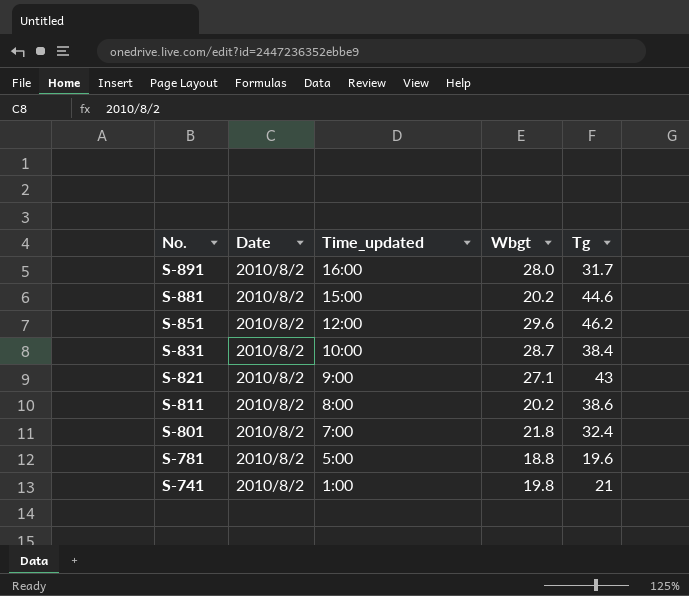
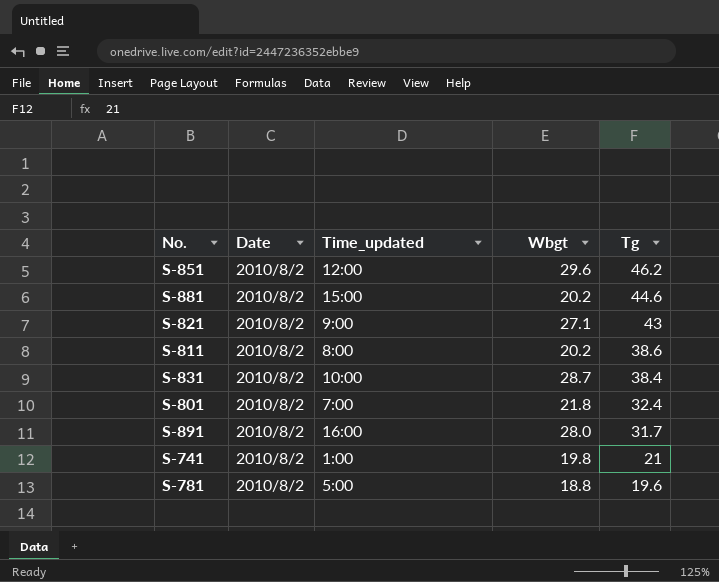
row order: No. descending -> Tg descending

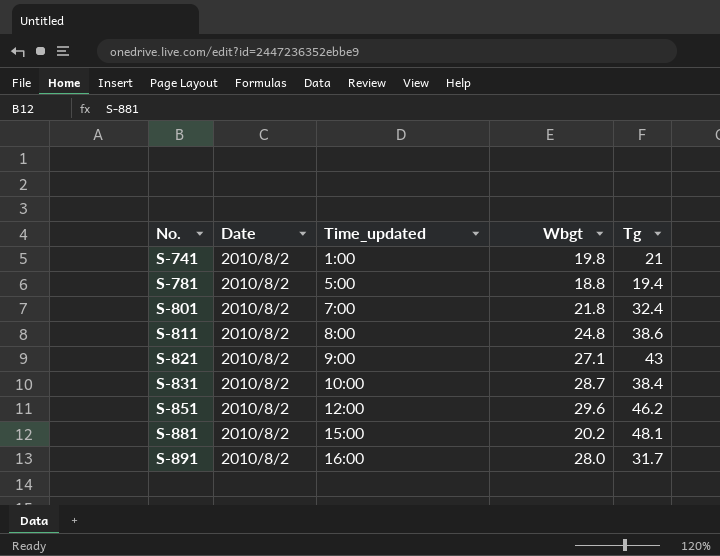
row order: Tg descending -> No. ascending
S-781 | Tg: 19.6 -> 19.4
S-811 | Wbgt: 20.2 -> 24.8
S-881 | Tg: 44.6 -> 48.1

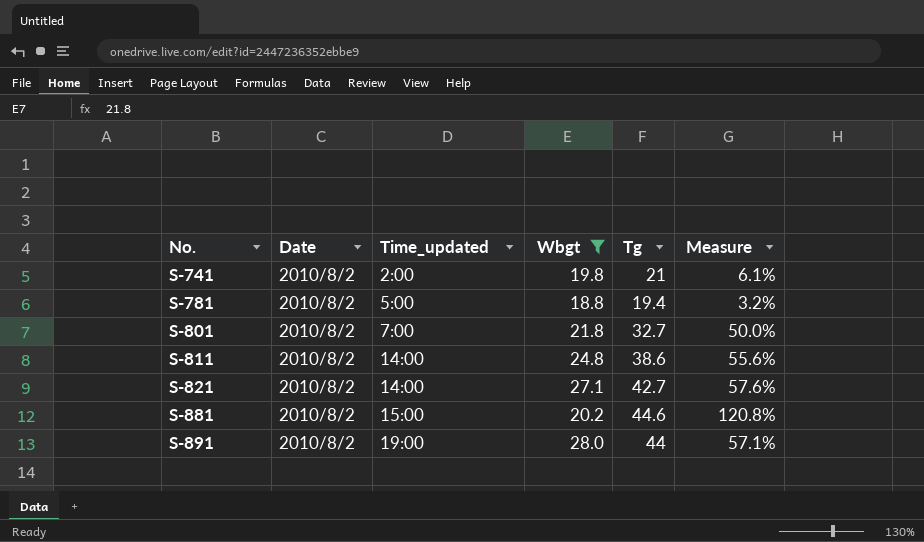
filter: none -> Wbgt <= 28.0
column Measure | formula: none -> ([Tg] - [Wbgt]) / [Wbgt]
S-741 | Time_updated: 1:00 -> 2:00
S-801 | Tg: 32.4 -> 32.7
S-811 | Time_updated: 8:00 -> 14:00
S-821 | Time_updated: 9:00 -> 14:00
S-821 | Tg: 43 -> 42.7
S-881 | Tg: 48.1 -> 44.6
S-891 | Time_updated: 16:00 -> 19:00
S-891 | Tg: 31.7 -> 44

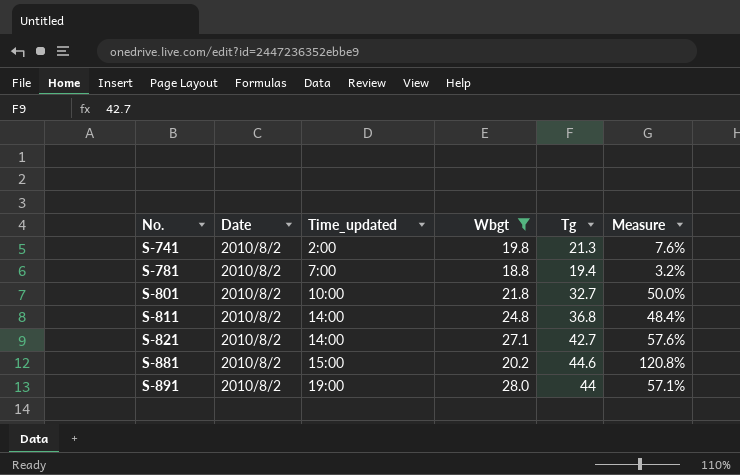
S-741 | Tg: 21 -> 21.3
S-741 | Measure: 6.1% -> 7.6%
S-781 | Time_updated: 5:00 -> 7:00
S-801 | Time_updated: 7:00 -> 10:00
S-811 | Tg: 38.6 -> 36.8
S-811 | Measure: 55.6% -> 48.4%

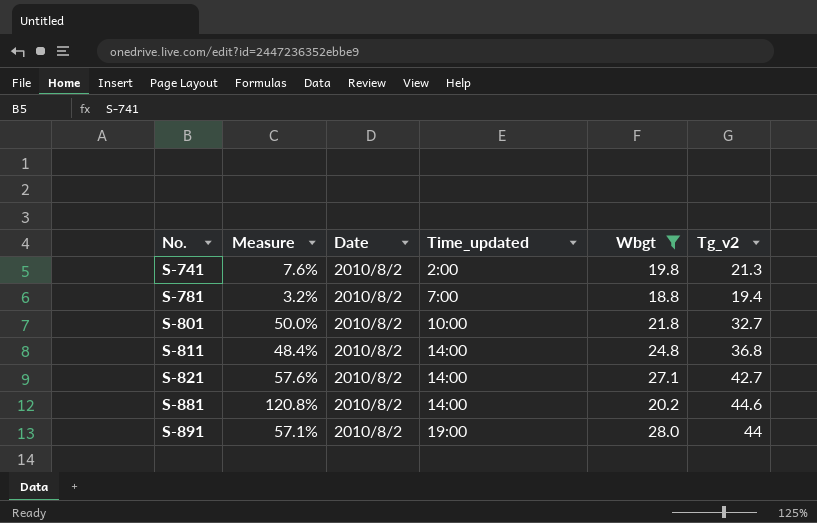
column Measure | position: 6 -> 2
column name: Tg -> Tg_v2
S-881 | Time_updated: 15:00 -> 14:00

